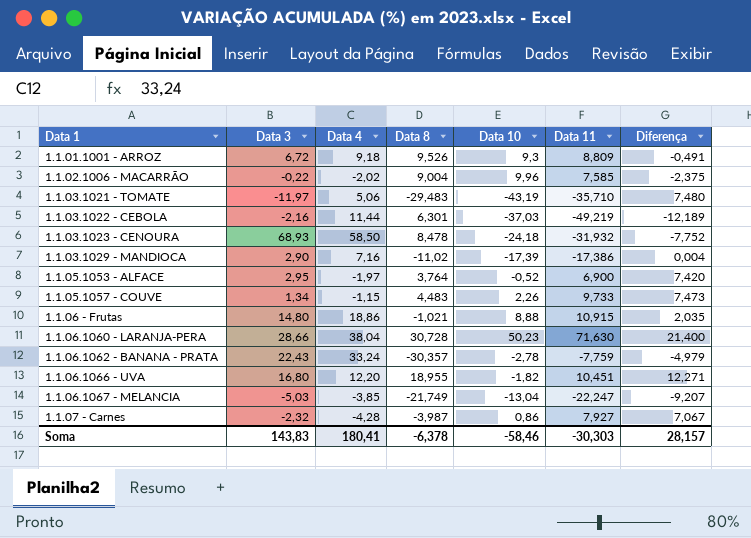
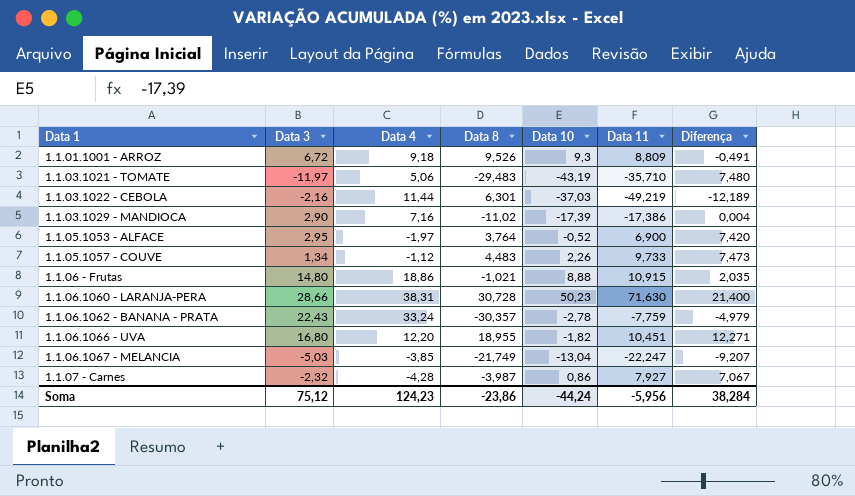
row 1.1.02.1006 - MACARRÃO: -0,22 | -2,02 | 9,004 | 9,96 | 7,585 | -2,375 -> none
row 1.1.03.1023 - CENOURA: 68,93 | 58,50 | 8,478 | -24,18 | -31,932 | -7,752 -> none
1.1.05.1057 - COUVE | Data 4: -1,15 -> -1,12
1.1.06.1060 - LARANJA-PERA | Data 4: 38,04 -> 38,31
Soma | Data 3: 143,83 -> 75,12
Soma | Data 4: 180,41 -> 124,23
Soma | Data 8: -6,378 -> -23,86
Soma | Data 10: -58,46 -> -44,24
Soma | Data 11: -30,303 -> -5,956
Soma | Diferença: 28,157 -> 38,284

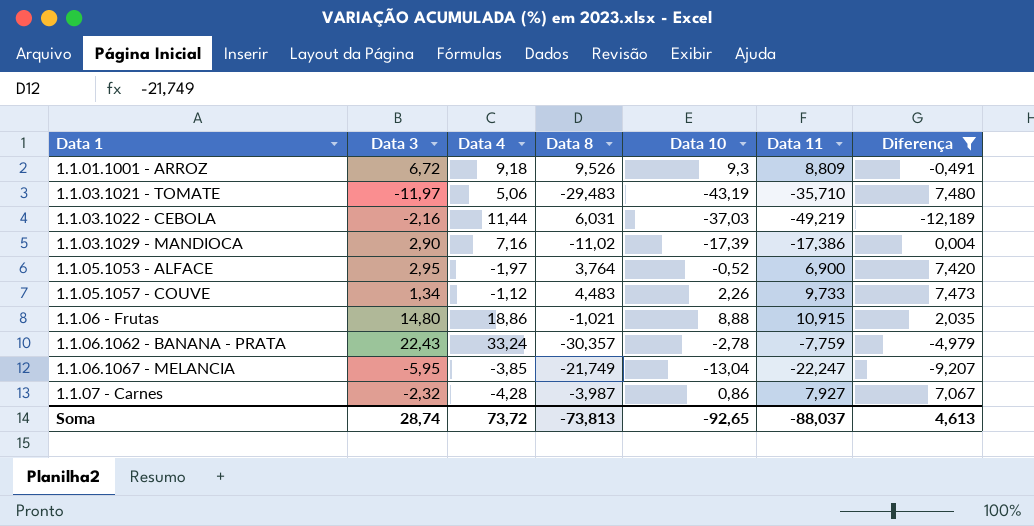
filter: none -> Diferença <= 7,480
1.1.03.1022 - CEBOLA | Data 8: 6,301 -> 6,031
1.1.06.1067 - MELANCIA | Data 3: -5,03 -> -5,95
Soma | Data 3: 75,12 -> 28,74
Soma | Data 4: 124,23 -> 73,72
Soma | Data 8: -23,86 -> -73,813
Soma | Data 10: -44,24 -> -92,65
Soma | Data 11: -5,956 -> -88,037
Soma | Diferença: 38,284 -> 4,613

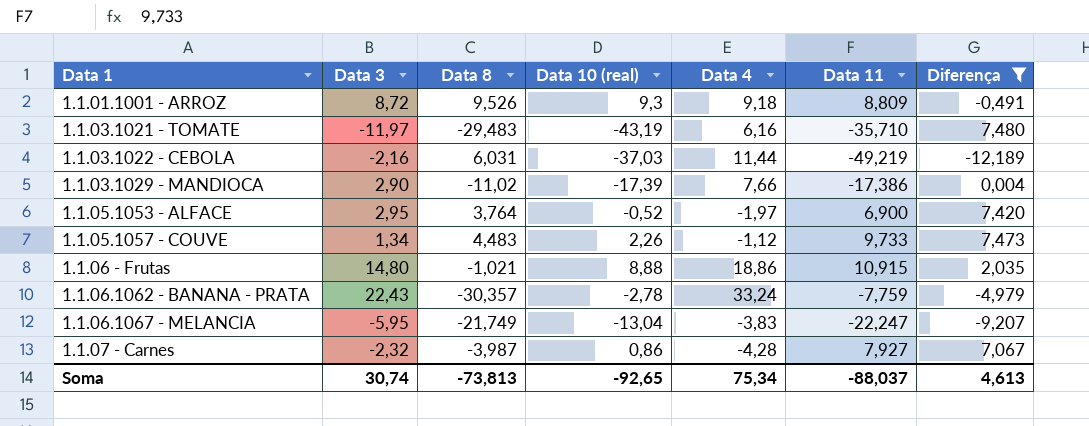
column name: Data 10 -> Data 10 (real)
column Data 4 | position: 3 -> 5
1.1.01.1001 - ARROZ | Data 3: 6,72 -> 8,72
1.1.03.1021 - TOMATE | Data 4: 5,06 -> 6,16
1.1.03.1029 - MANDIOCA | Data 4: 7,16 -> 7,66
1.1.06.1067 - MELANCIA | Data 4: -3,85 -> -3,83
Soma | Data 3: 28,74 -> 30,74
Soma | Data 4: 73,72 -> 75,34

